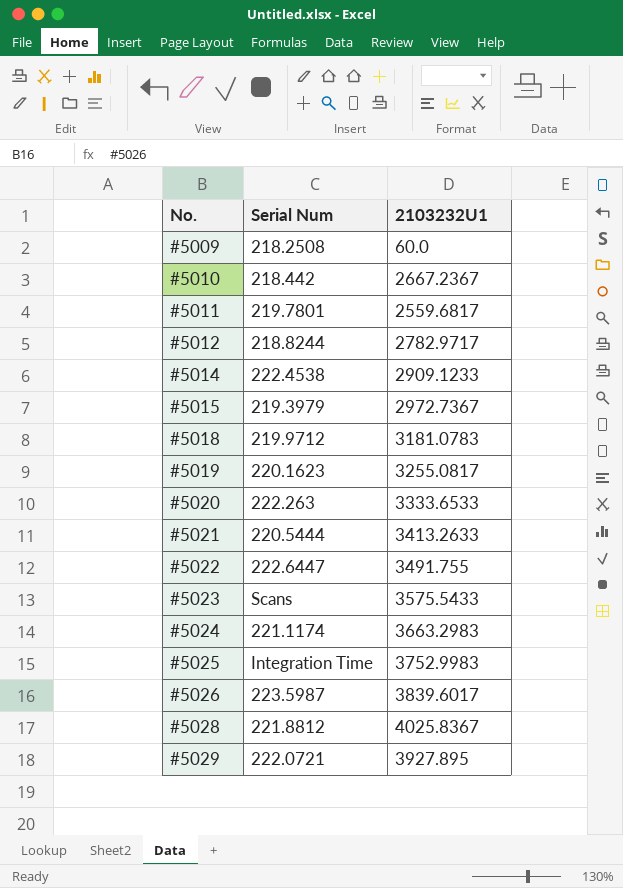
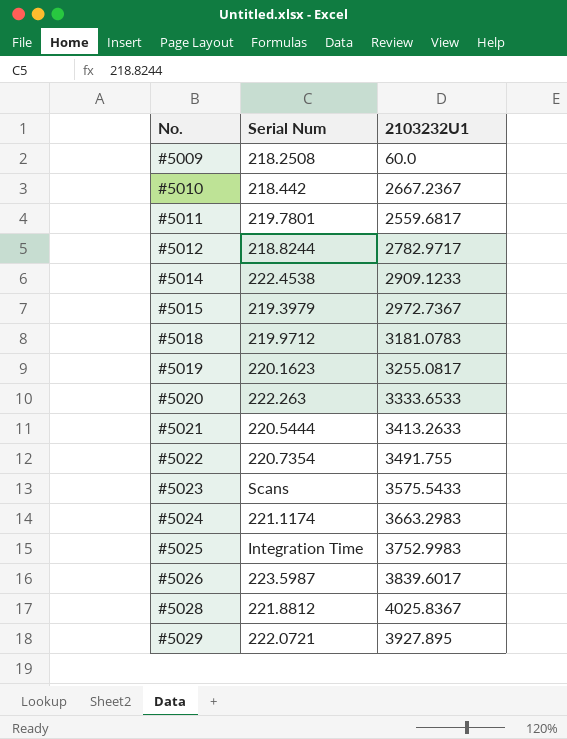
#5022 | Serial Num: 222.6447 -> 220.7354

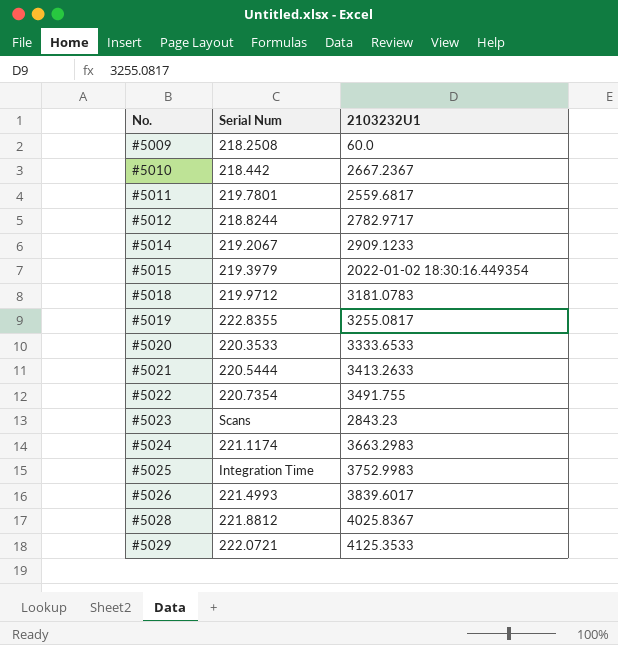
#5014 | Serial Num: 222.4538 -> 219.2067
#5015 | 2103232U1: 2972.7367 -> 2022-01-02 18:30:16.449354
#5019 | Serial Num: 220.1623 -> 222.8355
#5020 | Serial Num: 222.263 -> 220.3533
#5023 | 2103232U1: 3575.5433 -> 2843.23
#5026 | Serial Num: 223.5987 -> 221.4993
#5029 | 2103232U1: 3927.895 -> 4125.3533

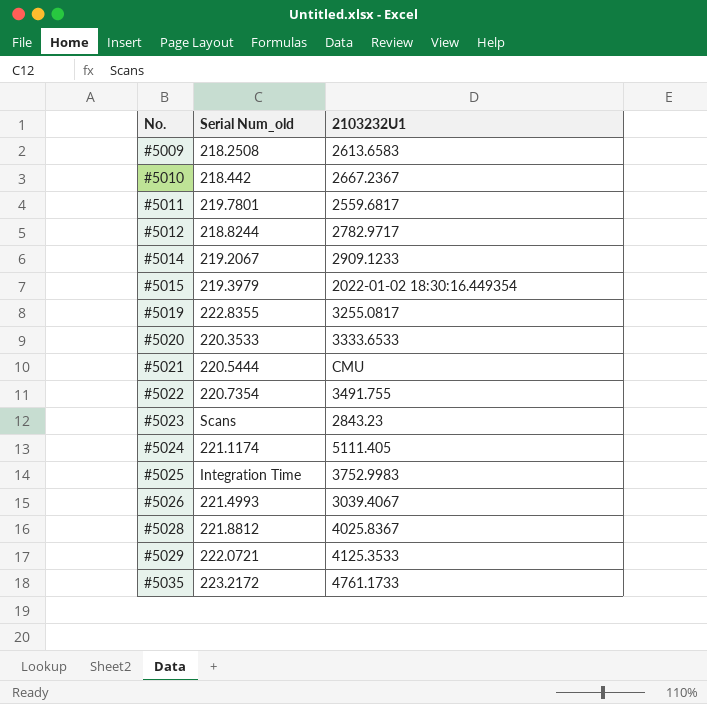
column name: Serial Num -> Serial Num_old
row #5018: 219.9712 | 3181.0783 -> none
#5009 | 2103232U1: 60.0 -> 2613.6583
#5021 | 2103232U1: 3413.2633 -> CMU
#5024 | 2103232U1: 3663.2983 -> 5111.405
#5026 | 2103232U1: 3839.6017 -> 3039.4067
row #5035: none -> 223.2172 | 4761.1733

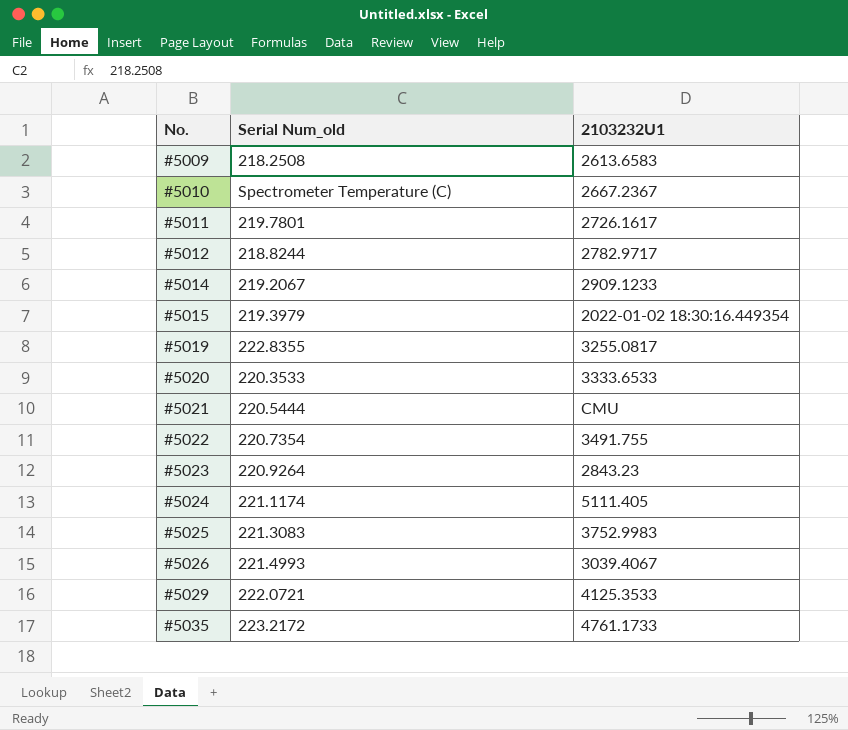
row #5028: 221.8812 | 4025.8367 -> none
#5010 | Serial Num_old: 218.442 -> Spectrometer Temperature (C)
#5011 | 2103232U1: 2559.6817 -> 2726.1617
#5023 | Serial Num_old: Scans -> 220.9264
#5025 | Serial Num_old: Integration Time -> 221.3083

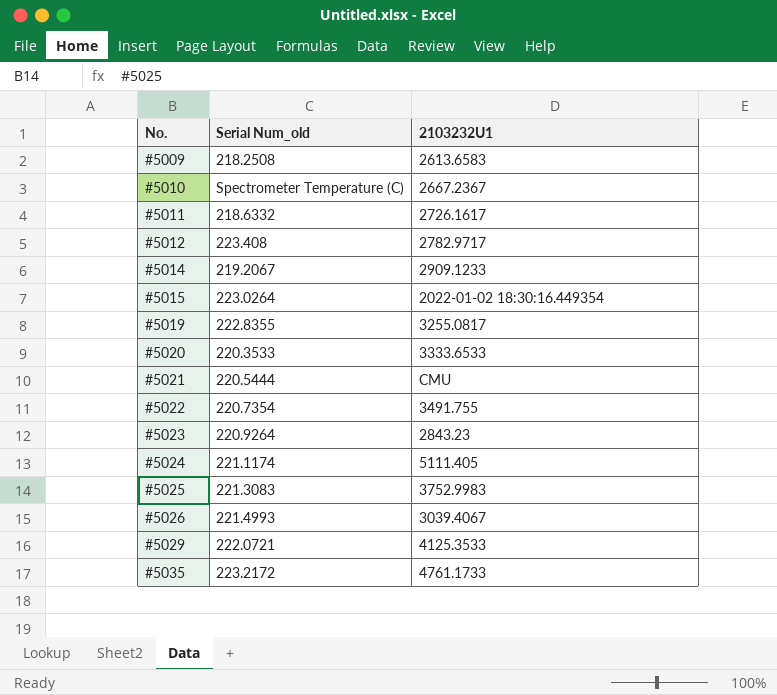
#5011 | Serial Num_old: 219.7801 -> 218.6332
#5012 | Serial Num_old: 218.8244 -> 223.408
#5015 | Serial Num_old: 219.3979 -> 223.0264

